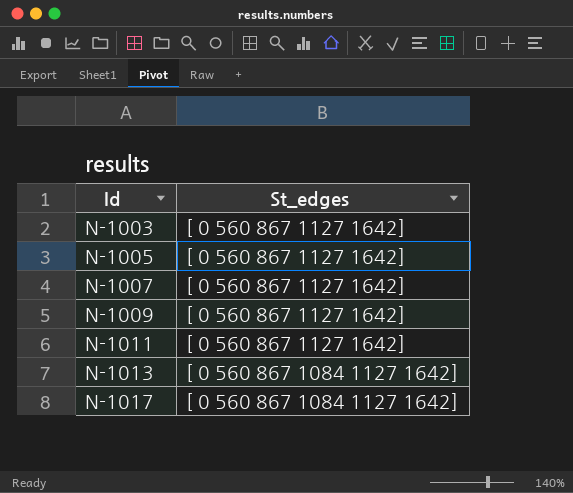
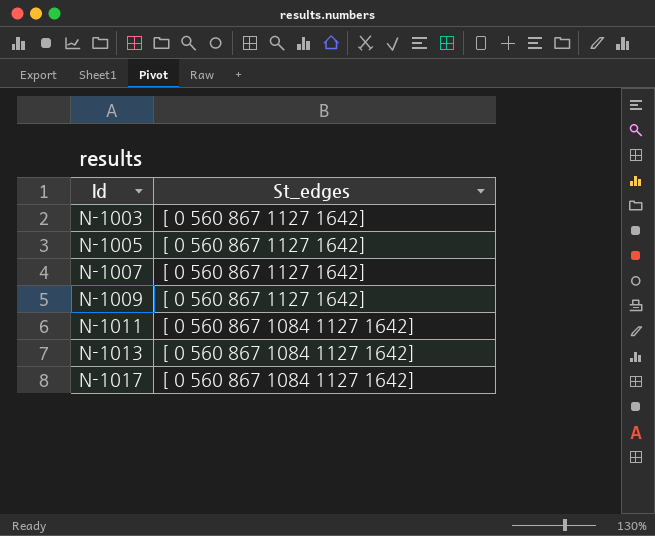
N-1011 | St_edges: [ 0 560 867 1127 1642] -> [ 0 560 867 1084 1127 1642]

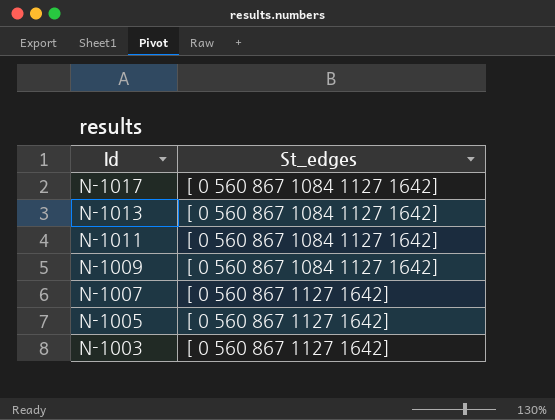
row order: Id ascending -> Id descending
N-1009 | St_edges: [ 0 560 867 1127 1642] -> [ 0 560 867 1084 1127 1642]

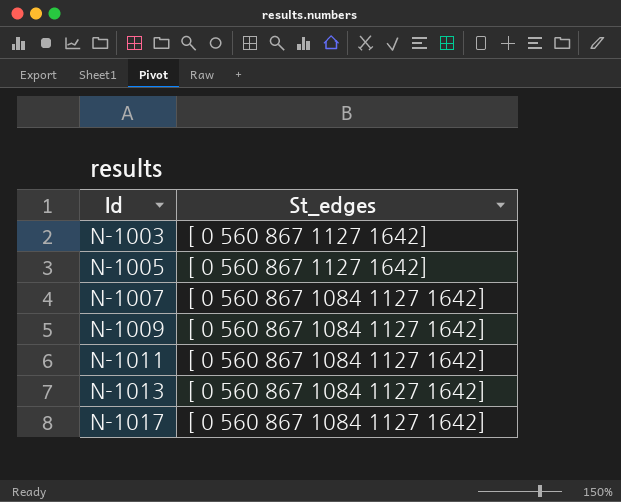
row order: Id descending -> Id ascending
N-1007 | St_edges: [ 0 560 867 1127 1642] -> [ 0 560 867 1084 1127 1642]

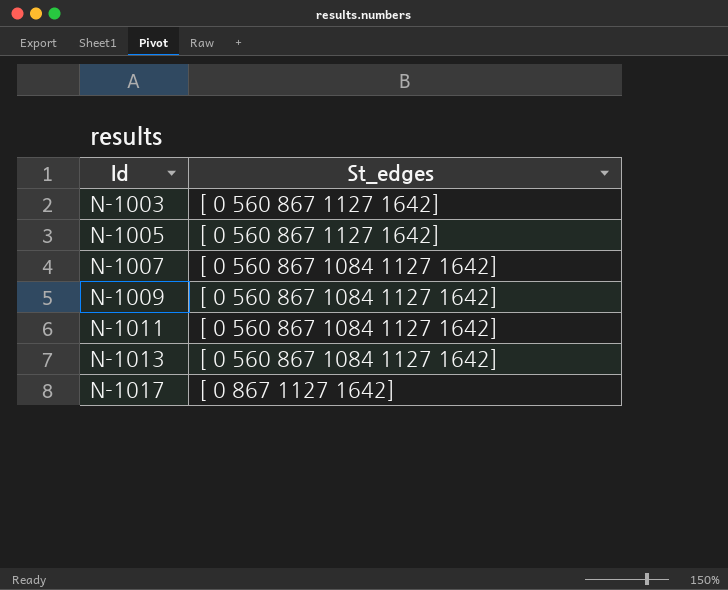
N-1017 | St_edges: [ 0 560 867 1084 1127 1642] -> [ 0 867 1127 1642]

